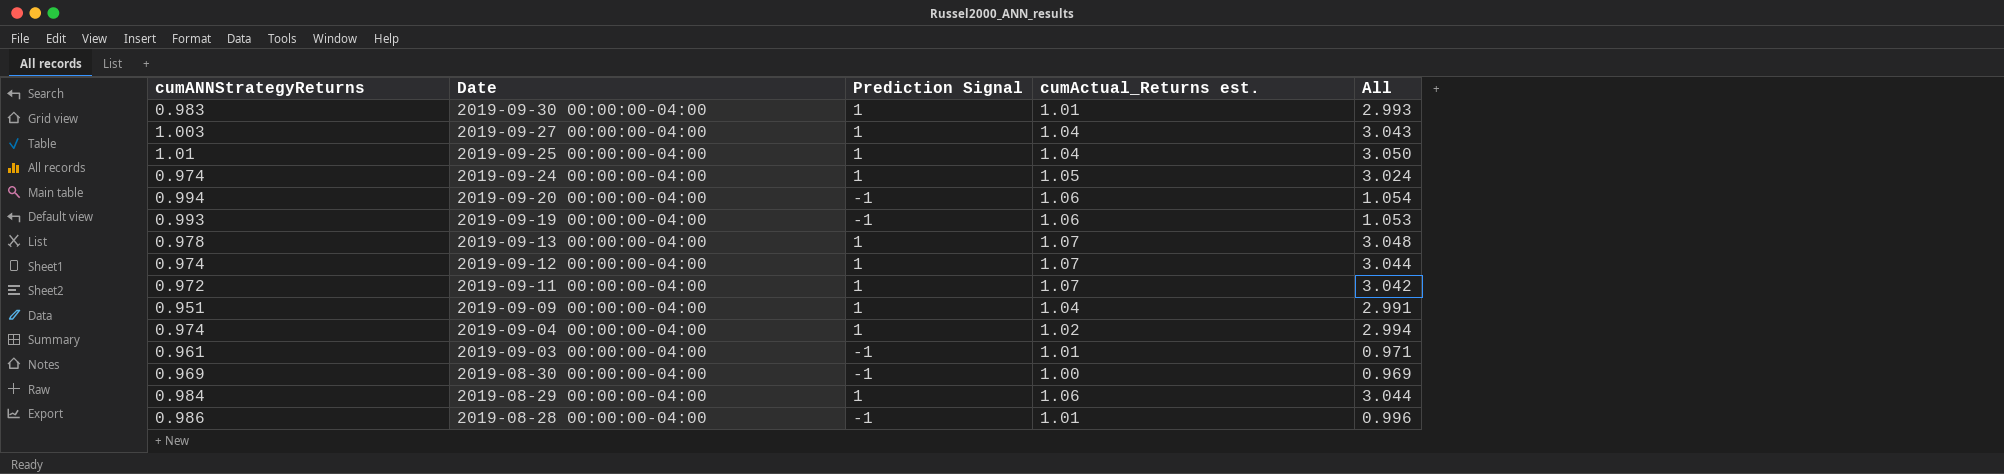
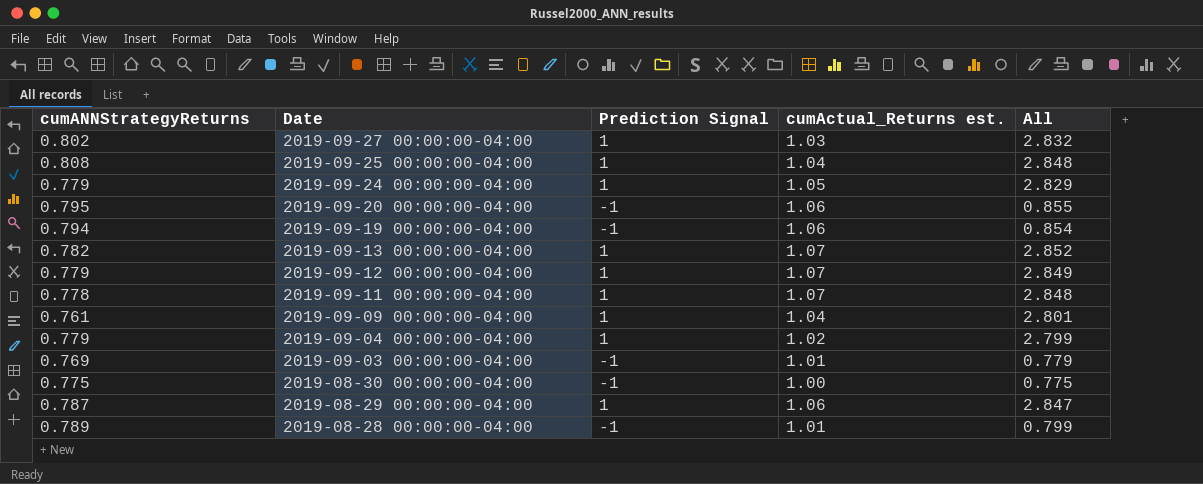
row 2019-09-30 00:00:00-04:00: 0.983 | 1 | 1.01 | 2.993 -> none
2019-09-27 00:00:00-04:00 | cumANNStrategyReturns: 1.003 -> 0.802
2019-09-27 00:00:00-04:00 | cumActual_Returns est.: 1.04 -> 1.03
2019-09-27 00:00:00-04:00 | All: 3.043 -> 2.832
2019-09-25 00:00:00-04:00 | cumANNStrategyReturns: 1.01 -> 0.808
2019-09-25 00:00:00-04:00 | All: 3.050 -> 2.848
2019-09-24 00:00:00-04:00 | cumANNStrategyReturns: 0.974 -> 0.779
2019-09-24 00:00:00-04:00 | All: 3.024 -> 2.829
2019-09-20 00:00:00-04:00 | cumANNStrategyReturns: 0.994 -> 0.795
2019-09-20 00:00:00-04:00 | All: 1.054 -> 0.855
2019-09-19 00:00:00-04:00 | cumANNStrategyReturns: 0.993 -> 0.794
2019-09-19 00:00:00-04:00 | All: 1.053 -> 0.854
2019-09-13 00:00:00-04:00 | cumANNStrategyReturns: 0.978 -> 0.782
2019-09-13 00:00:00-04:00 | All: 3.048 -> 2.852
2019-09-12 00:00:00-04:00 | cumANNStrategyReturns: 0.974 -> 0.779
2019-09-12 00:00:00-04:00 | All: 3.044 -> 2.849
2019-09-11 00:00:00-04:00 | cumANNStrategyReturns: 0.972 -> 0.778
2019-09-11 00:00:00-04:00 | All: 3.042 -> 2.848
2019-09-09 00:00:00-04:00 | cumANNStrategyReturns: 0.951 -> 0.761
2019-09-09 00:00:00-04:00 | All: 2.991 -> 2.801
2019-09-04 00:00:00-04:00 | cumANNStrategyReturns: 0.974 -> 0.779
2019-09-04 00:00:00-04:00 | All: 2.994 -> 2.799
2019-09-03 00:00:00-04:00 | cumANNStrategyReturns: 0.961 -> 0.769
2019-09-03 00:00:00-04:00 | All: 0.971 -> 0.779
2019-08-30 00:00:00-04:00 | cumANNStrategyReturns: 0.969 -> 0.775
2019-08-30 00:00:00-04:00 | All: 0.969 -> 0.775
2019-08-29 00:00:00-04:00 | cumANNStrategyReturns: 0.984 -> 0.787
2019-08-29 00:00:00-04:00 | All: 3.044 -> 2.847
2019-08-28 00:00:00-04:00 | cumANNStrategyReturns: 0.986 -> 0.789
2019-08-28 00:00:00-04:00 | All: 0.996 -> 0.799

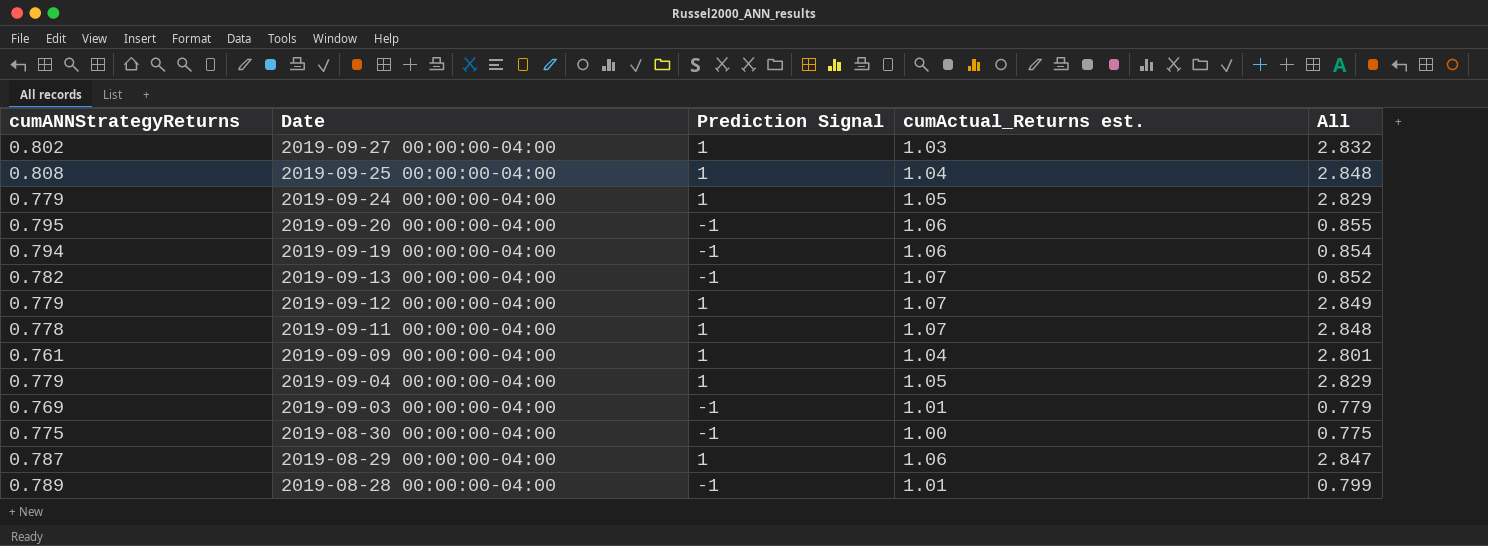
2019-09-13 00:00:00-04:00 | Prediction Signal: 1 -> -1
2019-09-13 00:00:00-04:00 | All: 2.852 -> 0.852
2019-09-04 00:00:00-04:00 | cumActual_Returns est.: 1.02 -> 1.05
2019-09-04 00:00:00-04:00 | All: 2.799 -> 2.829

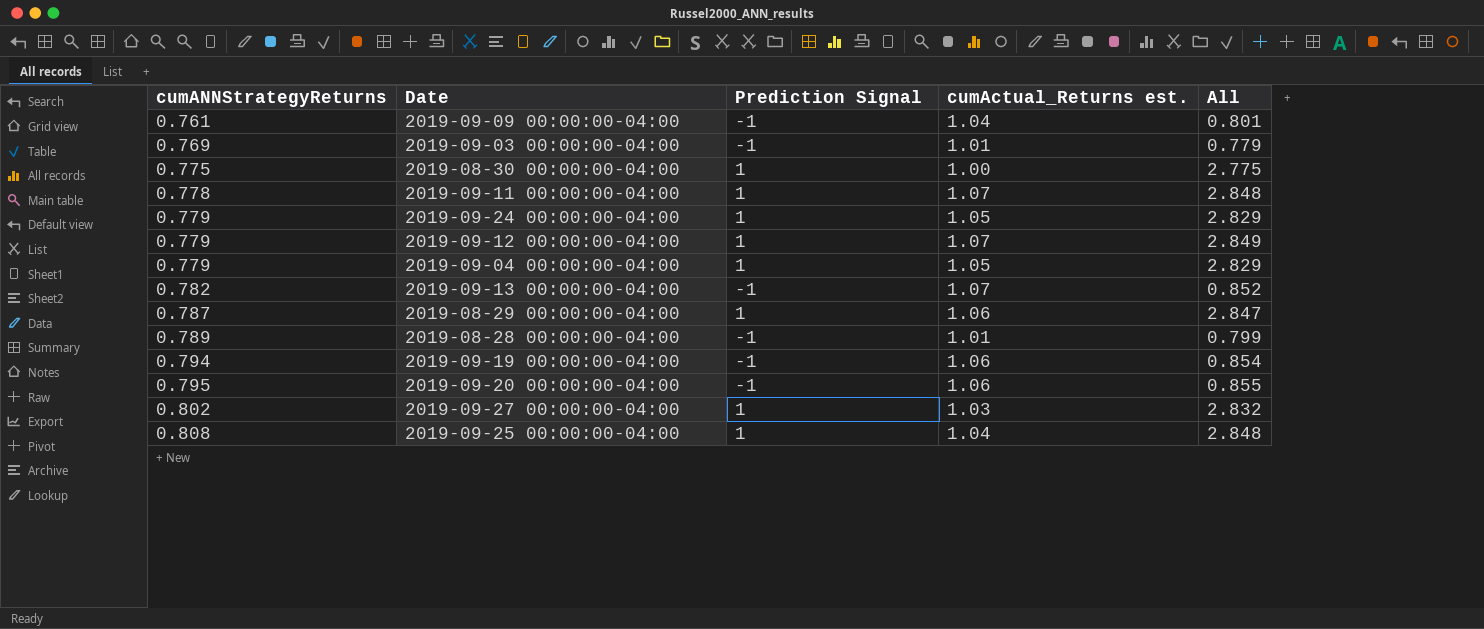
row order: Date descending -> cumANNStrategyReturns ascending
2019-09-09 00:00:00-04:00 | Prediction Signal: 1 -> -1
2019-09-09 00:00:00-04:00 | All: 2.801 -> 0.801
2019-08-30 00:00:00-04:00 | Prediction Signal: -1 -> 1
2019-08-30 00:00:00-04:00 | All: 0.775 -> 2.775

